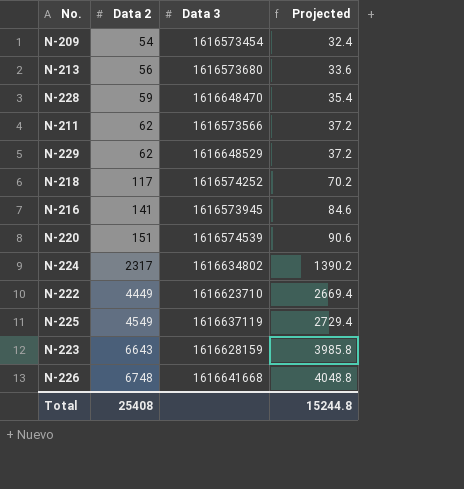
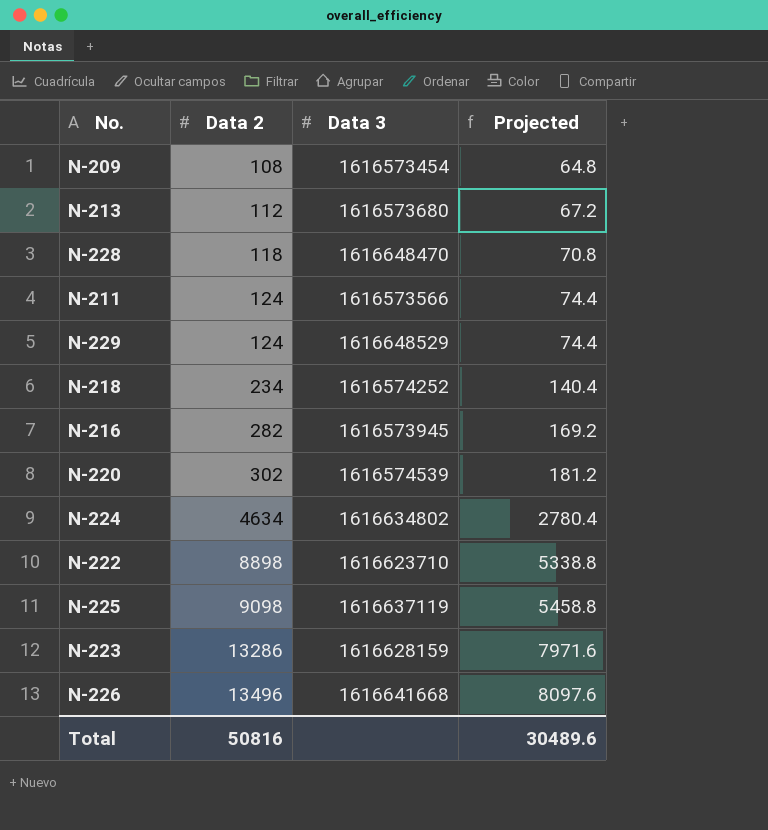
N-209 | Data 2: 54 -> 108
N-209 | Projected: 32.4 -> 64.8
N-213 | Data 2: 56 -> 112
N-213 | Projected: 33.6 -> 67.2
N-228 | Data 2: 59 -> 118
N-228 | Projected: 35.4 -> 70.8
N-211 | Data 2: 62 -> 124
N-211 | Projected: 37.2 -> 74.4
N-229 | Data 2: 62 -> 124
N-229 | Projected: 37.2 -> 74.4
N-218 | Data 2: 117 -> 234
N-218 | Projected: 70.2 -> 140.4
N-216 | Data 2: 141 -> 282
N-216 | Projected: 84.6 -> 169.2
N-220 | Data 2: 151 -> 302
N-220 | Projected: 90.6 -> 181.2
N-224 | Data 2: 2317 -> 4634
N-224 | Projected: 1390.2 -> 2780.4
N-222 | Data 2: 4449 -> 8898
N-222 | Projected: 2669.4 -> 5338.8
N-225 | Data 2: 4549 -> 9098
N-225 | Projected: 2729.4 -> 5458.8
N-223 | Data 2: 6643 -> 13286
N-223 | Projected: 3985.8 -> 7971.6
N-226 | Data 2: 6748 -> 13496
N-226 | Projected: 4048.8 -> 8097.6
Total | Data 2: 25408 -> 50816
Total | Projected: 15244.8 -> 30489.6

